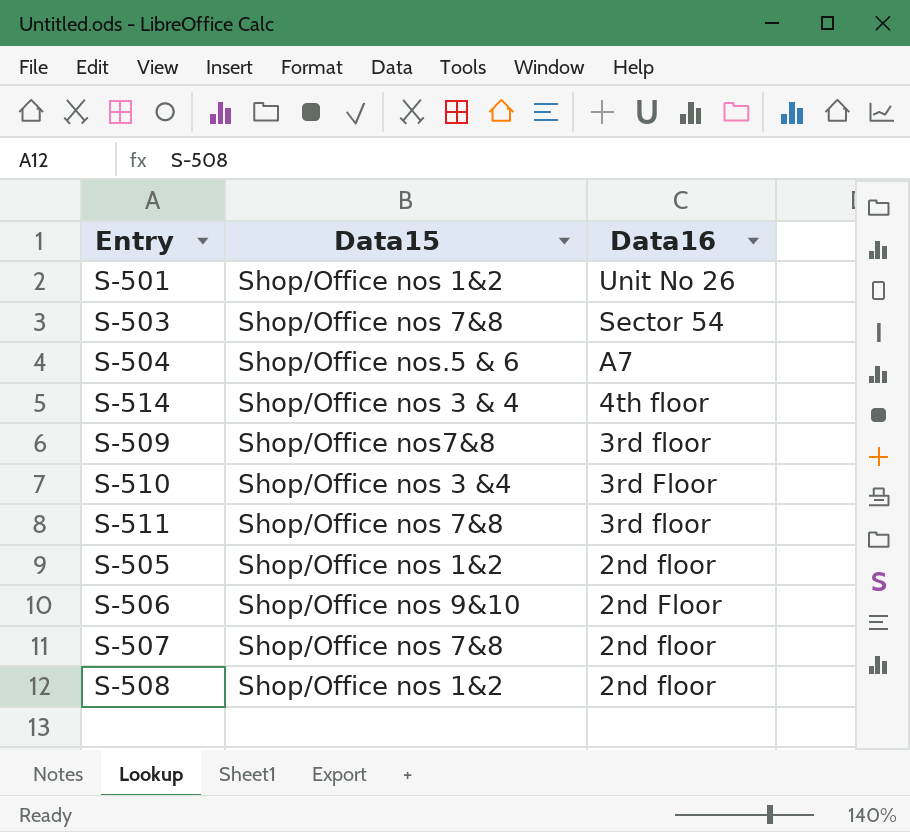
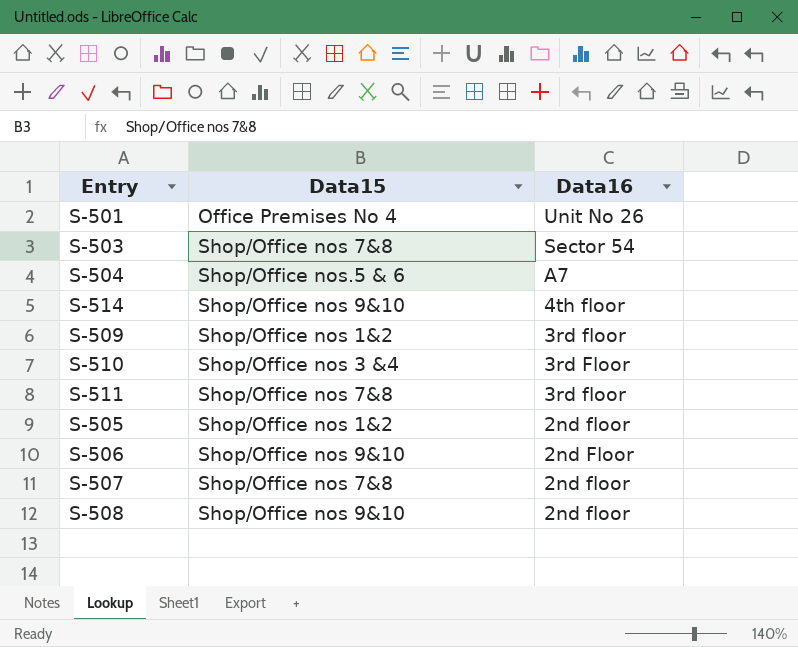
S-501 | Data15: Shop/Office nos 1&2 -> Office Premises No 4
S-514 | Data15: Shop/Office nos 3 & 4 -> Shop/Office nos 9&10
S-509 | Data15: Shop/Office nos7&8 -> Shop/Office nos 1&2
S-508 | Data15: Shop/Office nos 1&2 -> Shop/Office nos 9&10

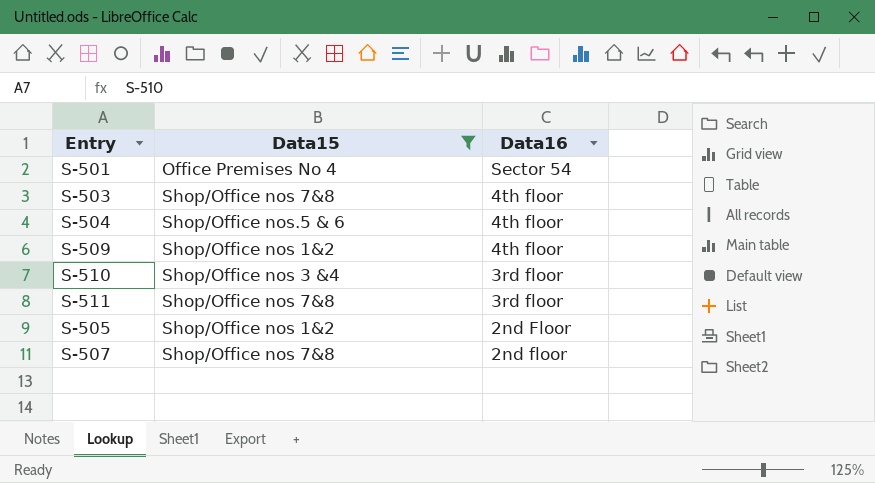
filter: none -> Data15 != Shop/Office nos 9&10
S-501 | Data16: Unit No 26 -> Sector 54
S-503 | Data16: Sector 54 -> 4th floor
S-504 | Data16: A7 -> 4th floor
S-509 | Data16: 3rd floor -> 4th floor
S-510 | Data16: 3rd Floor -> 3rd floor
S-505 | Data16: 2nd floor -> 2nd Floor

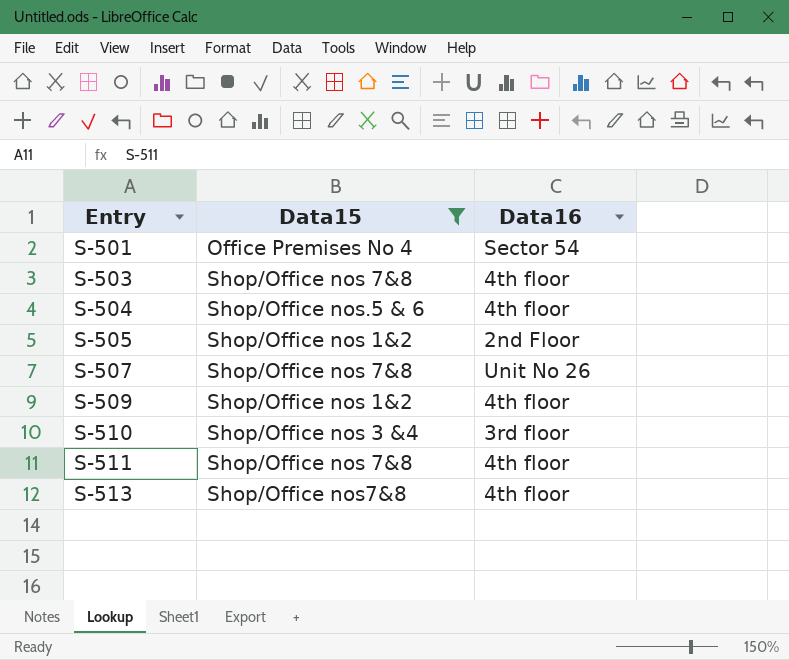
row order: Data16 descending -> Entry ascending
S-507 | Data16: 2nd floor -> Unit No 26
S-511 | Data16: 3rd floor -> 4th floor
row S-513: none -> Shop/Office nos7&8 | 4th floor

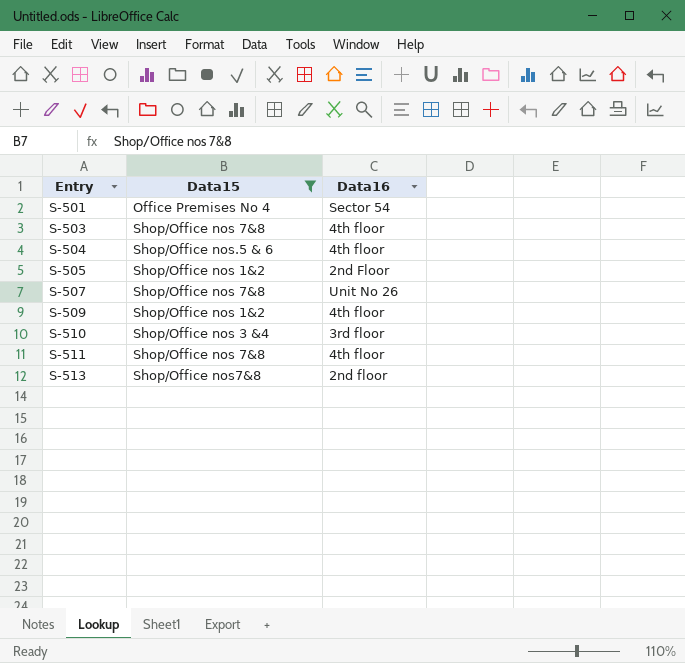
S-513 | Data16: 4th floor -> 2nd floor

